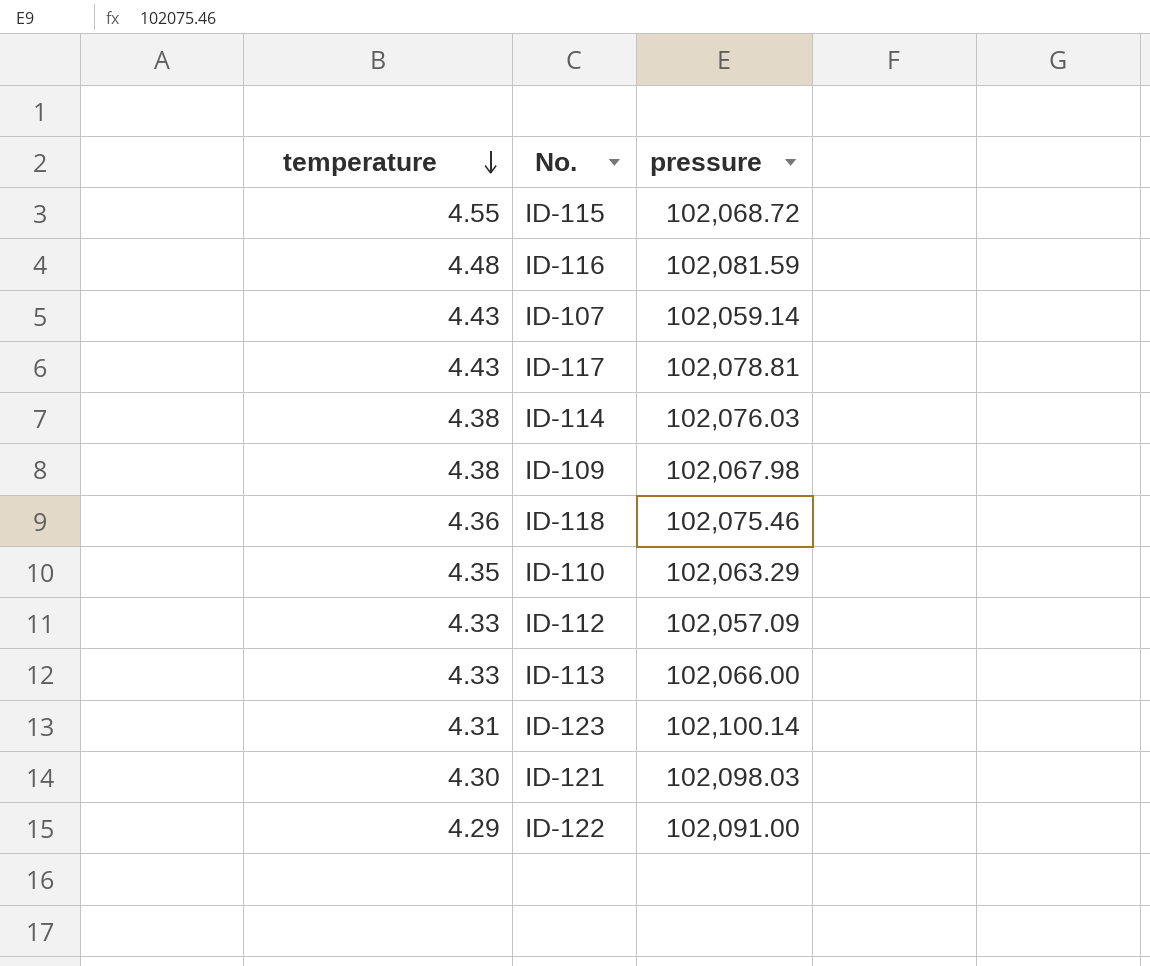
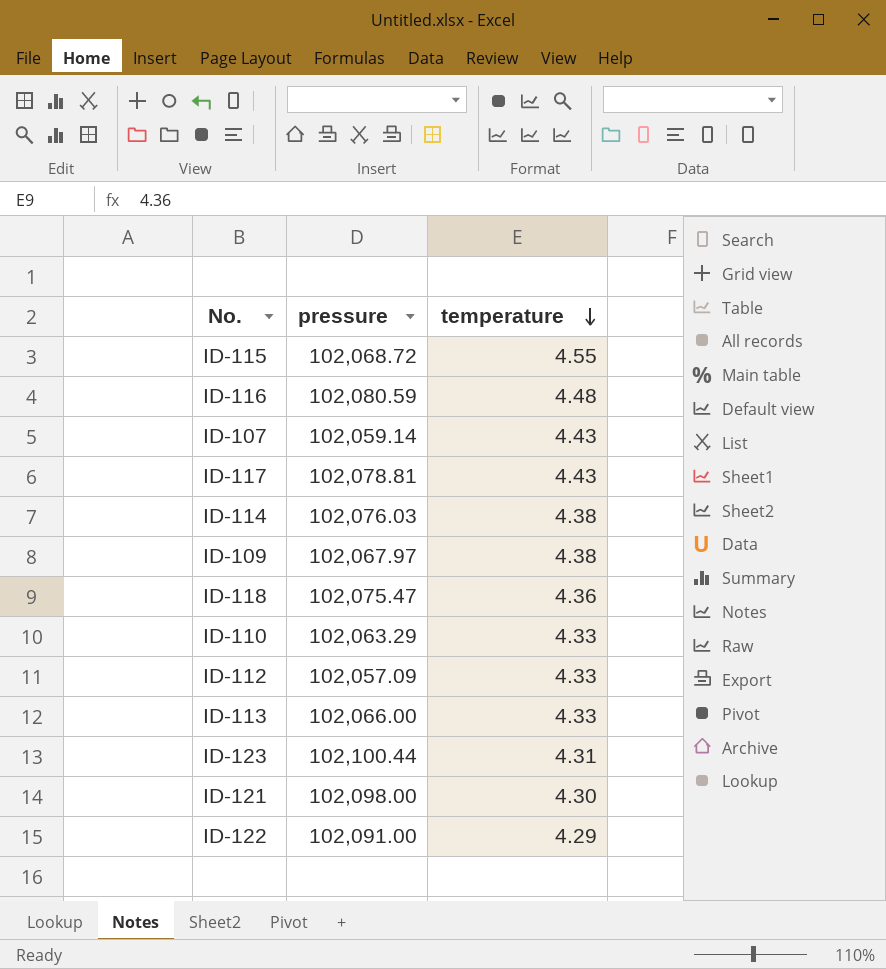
column temperature | position: 1 -> 3
ID-116 | pressure: 102,081.59 -> 102,080.59
ID-109 | pressure: 102,067.98 -> 102,067.97
ID-118 | pressure: 102,075.46 -> 102,075.47
ID-110 | temperature: 4.35 -> 4.33
ID-123 | pressure: 102,100.14 -> 102,100.44
ID-121 | pressure: 102,098.03 -> 102,098.00

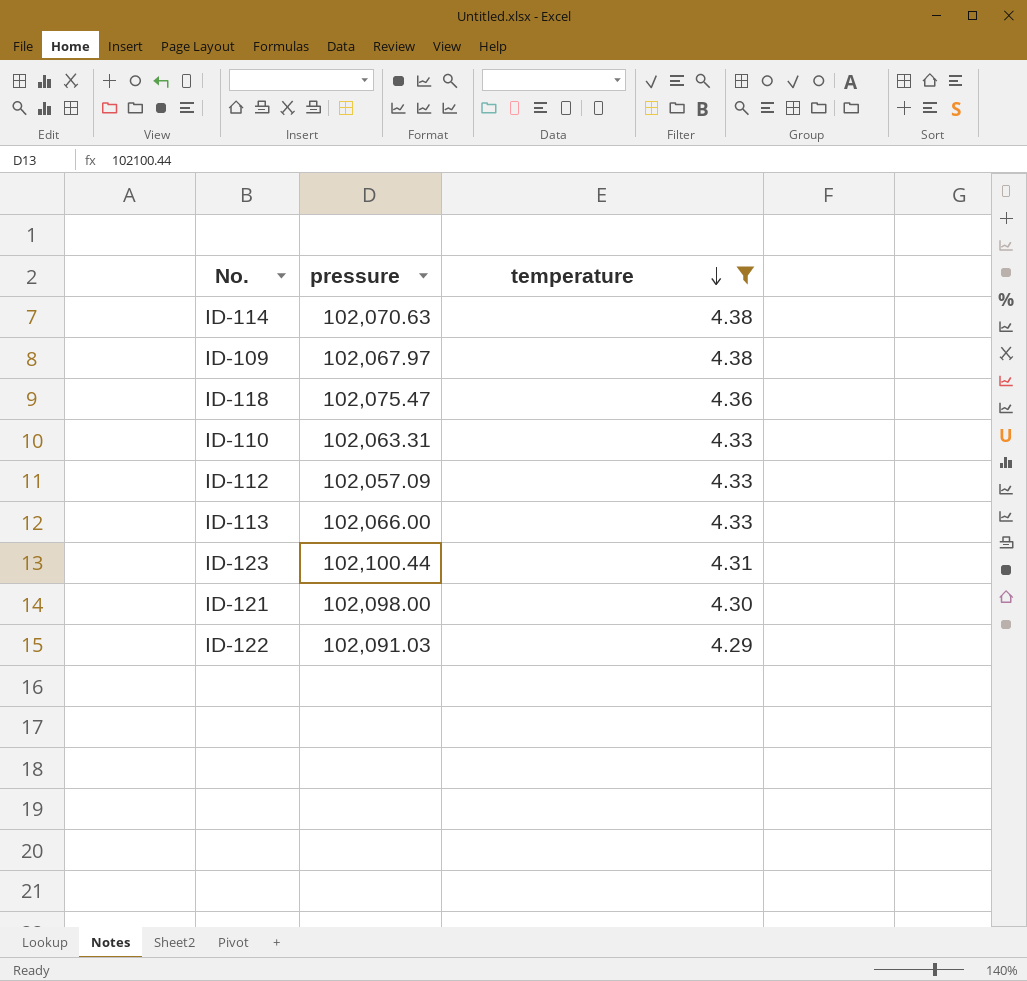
filter: none -> temperature <= 4.38
ID-114 | pressure: 102,076.03 -> 102,070.63
ID-110 | pressure: 102,063.29 -> 102,063.31
ID-122 | pressure: 102,091.00 -> 102,091.03

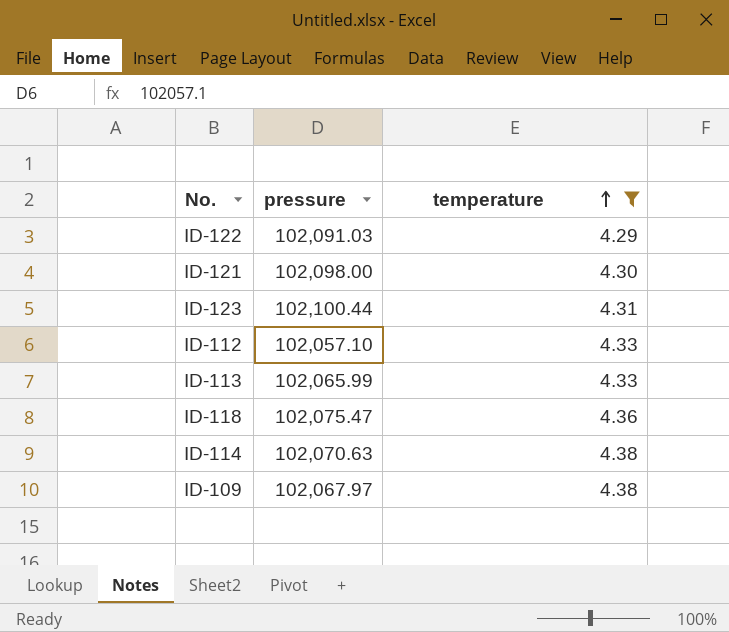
row order: temperature descending -> temperature ascending
row ID-110: 102,063.31 | 4.33 -> none
ID-112 | pressure: 102,057.09 -> 102,057.10
ID-113 | pressure: 102,066.00 -> 102,065.99

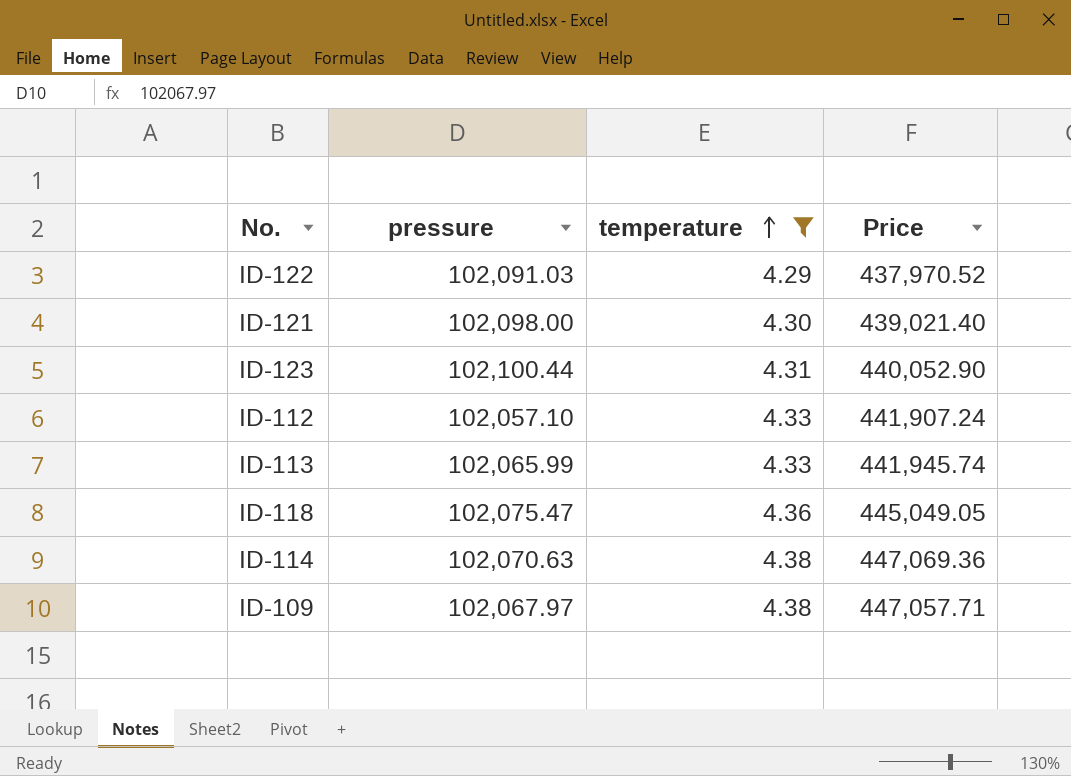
column Price | formula: none -> [pressure] * [temperature]

